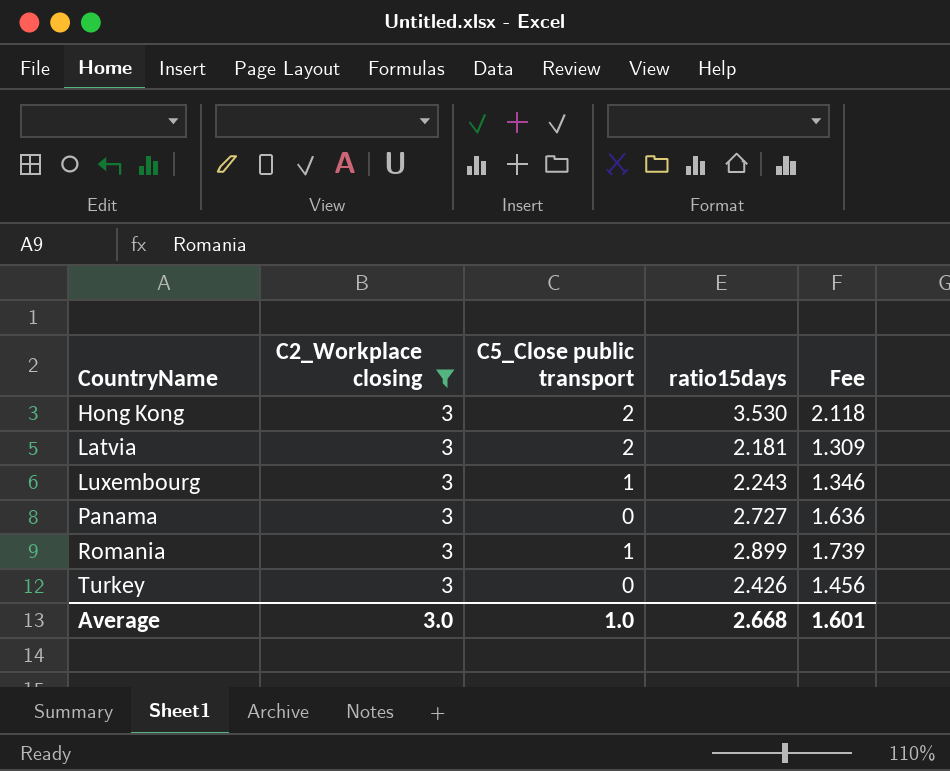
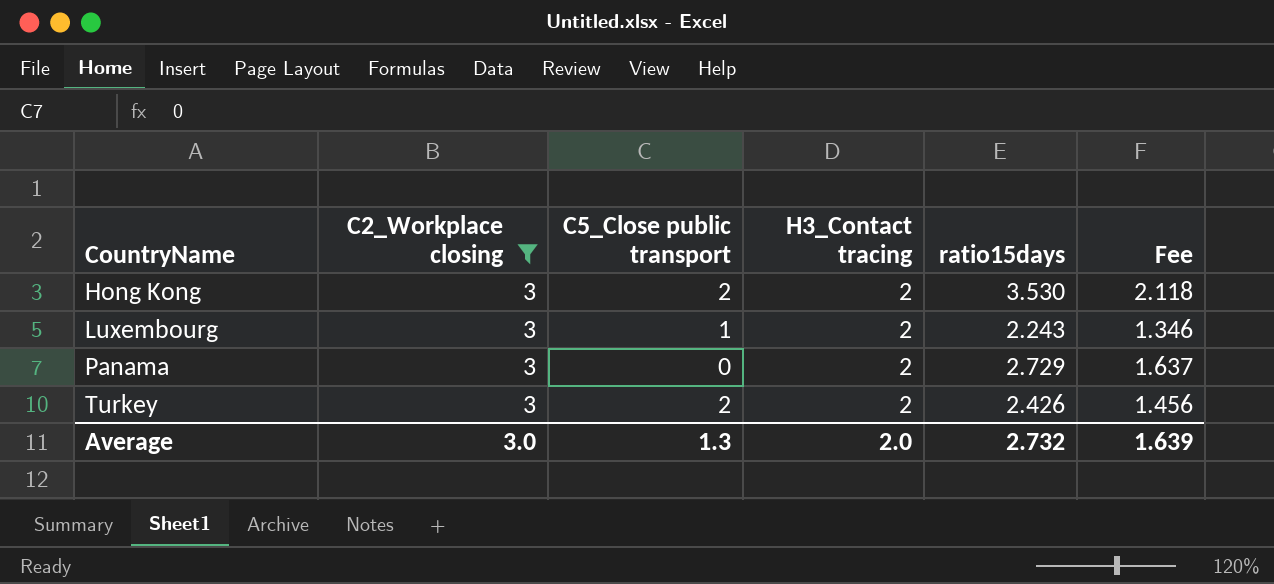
column H3_Contact tracing | position: none -> 4
row Latvia: 3 | 2 | 2.181 | 1.309 -> none
row Romania: 3 | 1 | 2.899 | 1.739 -> none
Panama | ratio15days: 2.727 -> 2.729
Panama | Fee: 1.636 -> 1.637
Turkey | C5_Close public transport: 0 -> 2
Average | C5_Close public transport: 1.0 -> 1.3
Average | ratio15days: 2.668 -> 2.732
Average | Fee: 1.601 -> 1.639

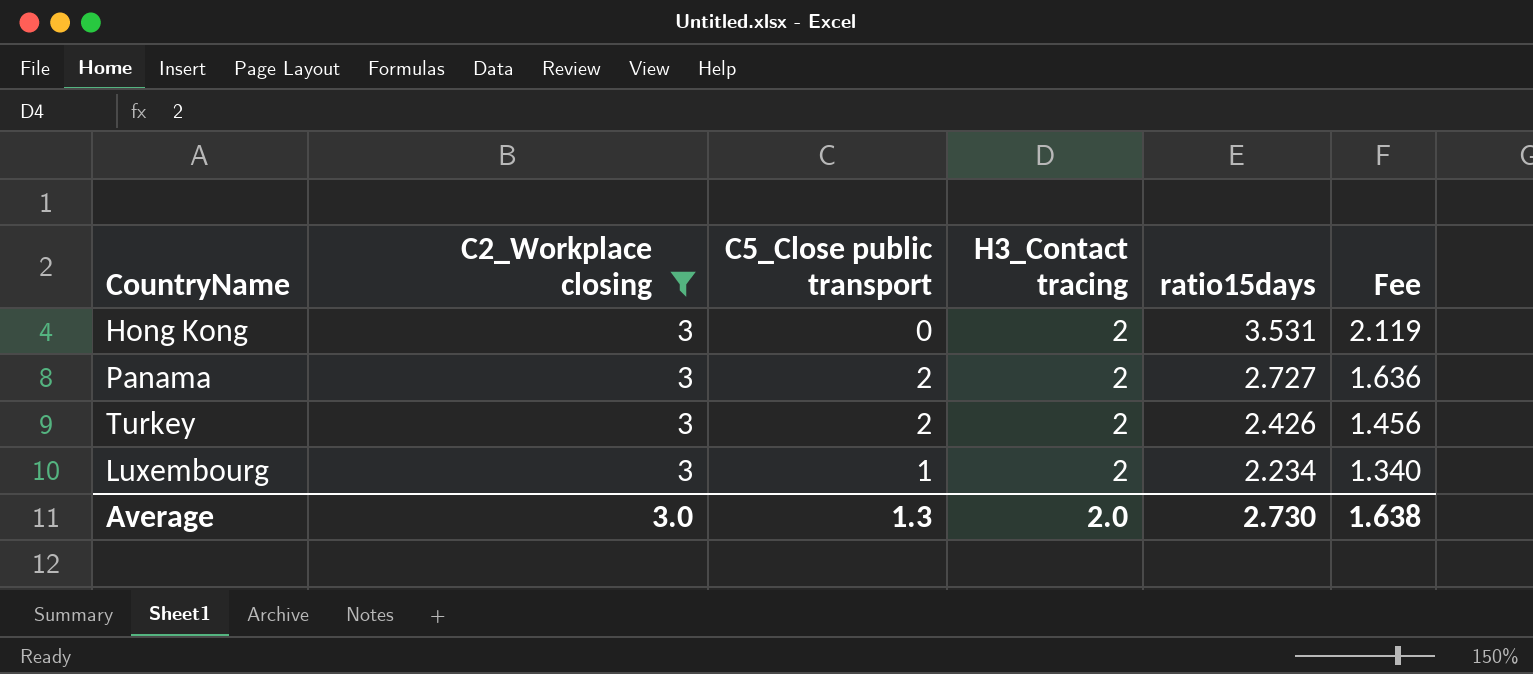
row order: CountryName ascending -> ratio15days descending
Hong Kong | C5_Close public transport: 2 -> 0
Hong Kong | ratio15days: 3.530 -> 3.531
Hong Kong | Fee: 2.118 -> 2.119
Panama | C5_Close public transport: 0 -> 2
Panama | ratio15days: 2.729 -> 2.727
Panama | Fee: 1.637 -> 1.636
Luxembourg | ratio15days: 2.243 -> 2.234
Luxembourg | Fee: 1.346 -> 1.340
Average | ratio15days: 2.732 -> 2.730
Average | Fee: 1.639 -> 1.638

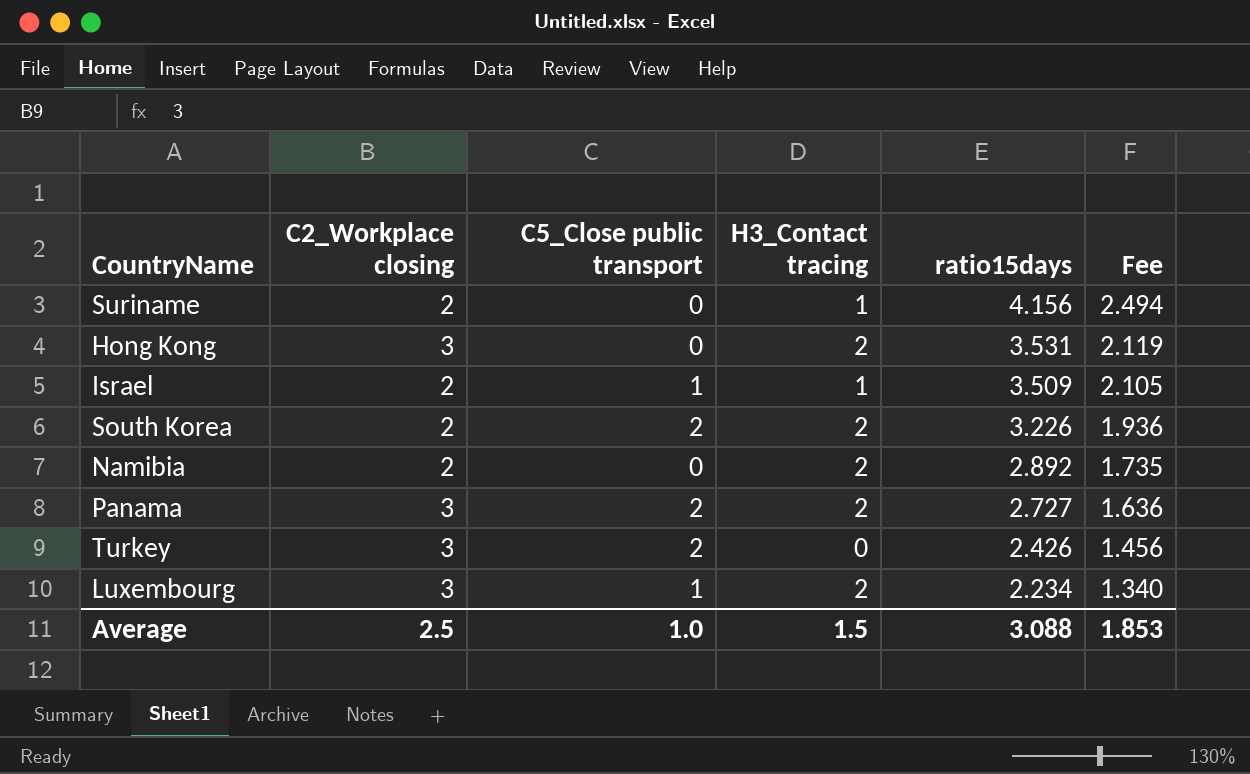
filter: C2_Workplace closing = 3 -> none
Turkey | H3_Contact tracing: 2 -> 0
Average | C2_Workplace closing: 3.0 -> 2.5
Average | C5_Close public transport: 1.3 -> 1.0
Average | H3_Contact tracing: 2.0 -> 1.5
Average | ratio15days: 2.730 -> 3.088
Average | Fee: 1.638 -> 1.853

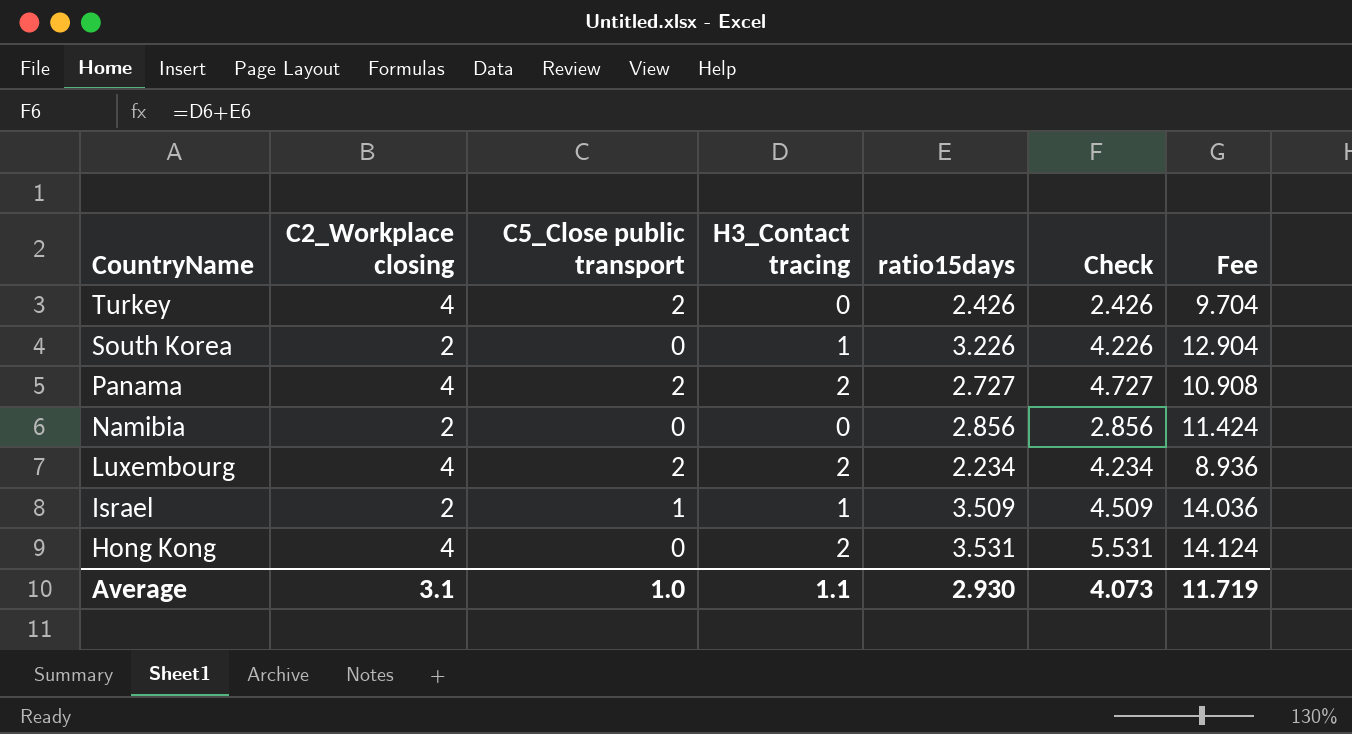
row order: ratio15days descending -> CountryName descending
column Check | formula: none -> [H3_Contact tracing] + [ratio15days]
column Fee | formula: [ratio15days] * 0.6 -> [ratio15days] * 4
row Suriname: 2 | 0 | 1 | 4.156 | 2.494 -> none
Turkey | C2_Workplace closing: 3 -> 4
South Korea | C5_Close public transport: 2 -> 0
South Korea | H3_Contact tracing: 2 -> 1
Panama | C2_Workplace closing: 3 -> 4
Namibia | H3_Contact tracing: 2 -> 0
Namibia | ratio15days: 2.892 -> 2.856
Luxembourg | C2_Workplace closing: 3 -> 4
Luxembourg | C5_Close public transport: 1 -> 2
Hong Kong | C2_Workplace closing: 3 -> 4
Average | C2_Workplace closing: 2.5 -> 3.1
Average | H3_Contact tracing: 1.5 -> 1.1
Average | ratio15days: 3.088 -> 2.930
Average | Fee: 1.853 -> 11.719

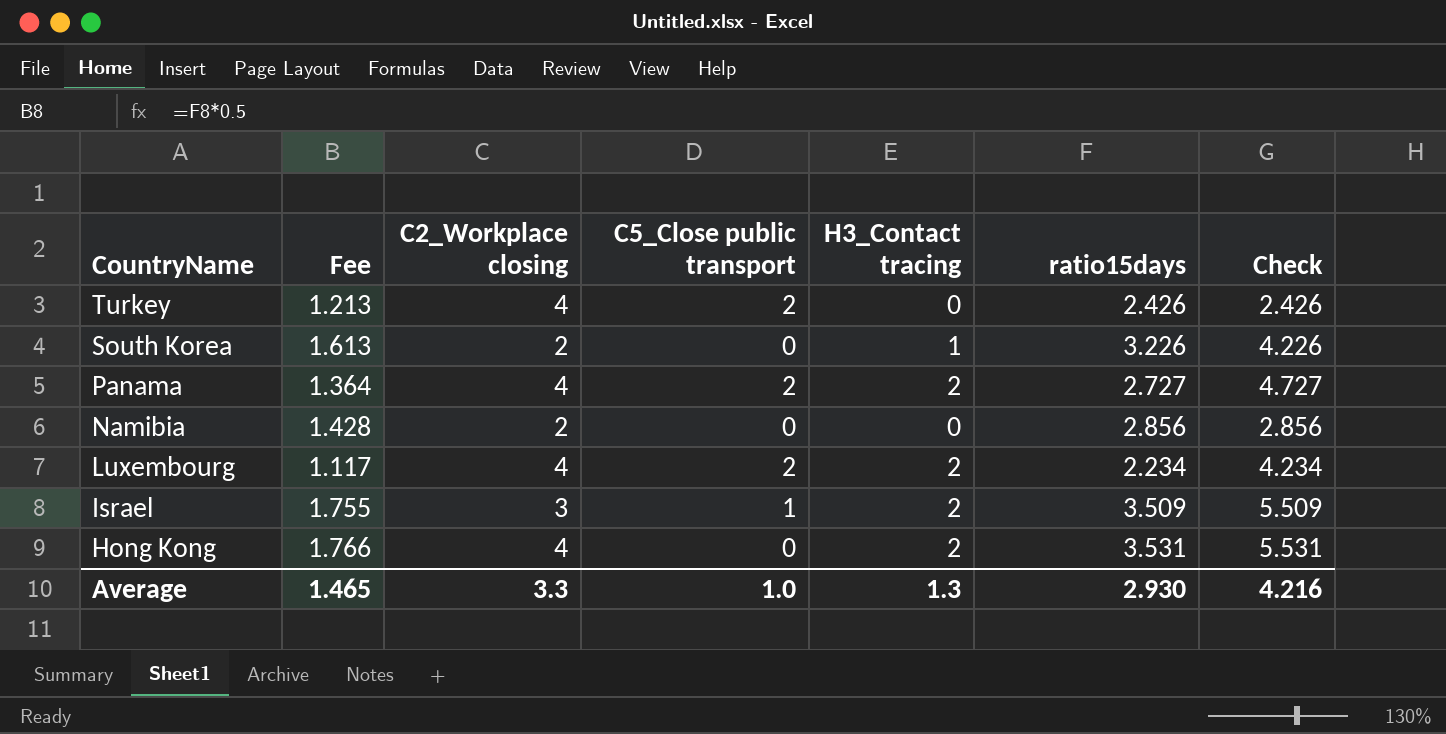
column Fee | formula: [ratio15days] * 4 -> [ratio15days] * 0.5
column Fee | position: 7 -> 2
Israel | C2_Workplace closing: 2 -> 3
Israel | H3_Contact tracing: 1 -> 2
Israel | Check: 4.509 -> 5.509
Average | Fee: 11.719 -> 1.465
Average | C2_Workplace closing: 3.1 -> 3.3
Average | H3_Contact tracing: 1.1 -> 1.3
Average | Check: 4.073 -> 4.216

